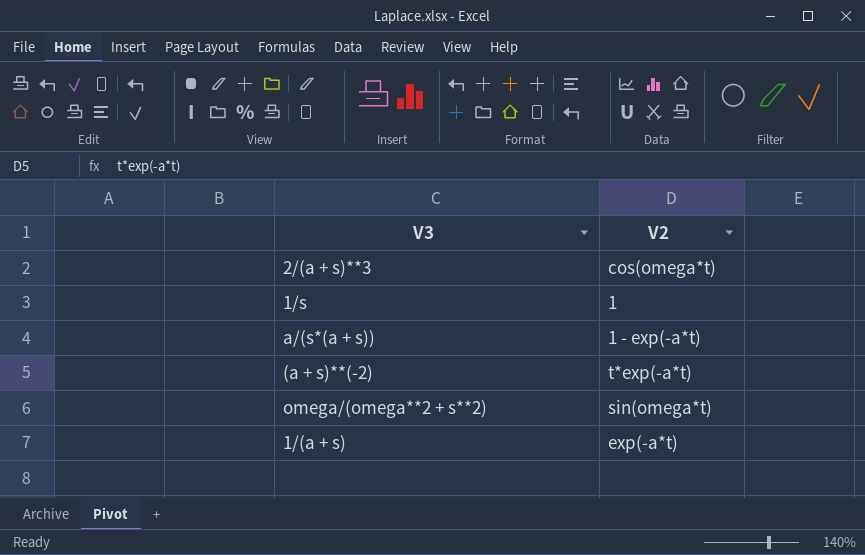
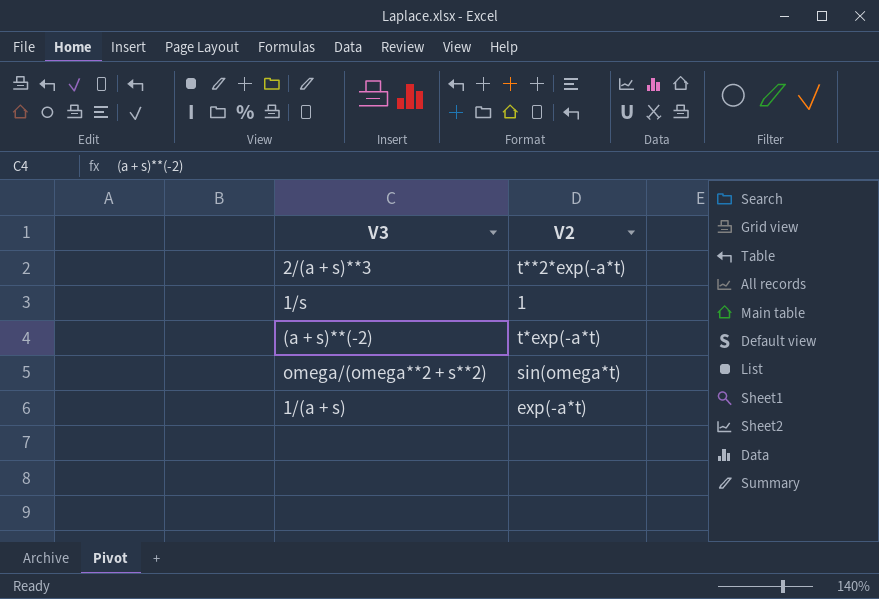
row a/(s*(a + s)): 1 - exp(-a*t) -> none
2/(a + s)**3 | V2: cos(omega*t) -> t**2*exp(-a*t)

